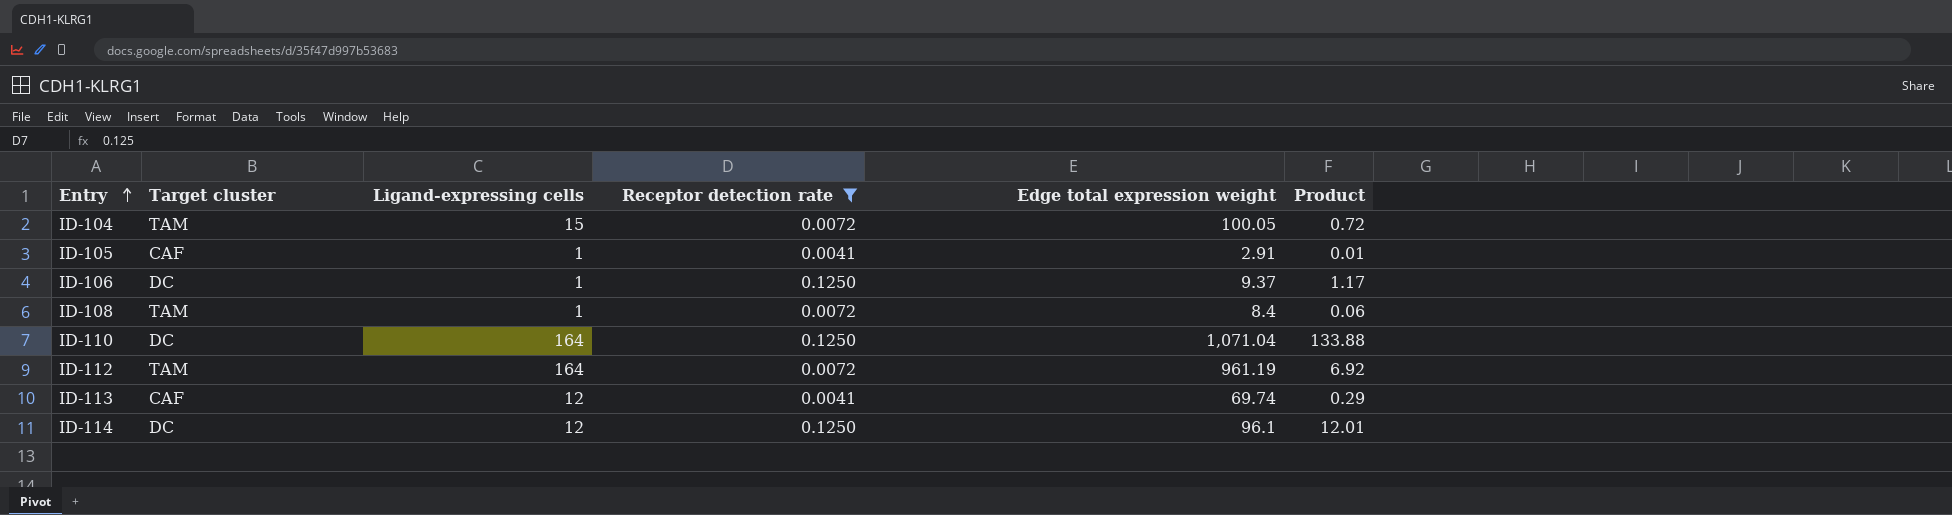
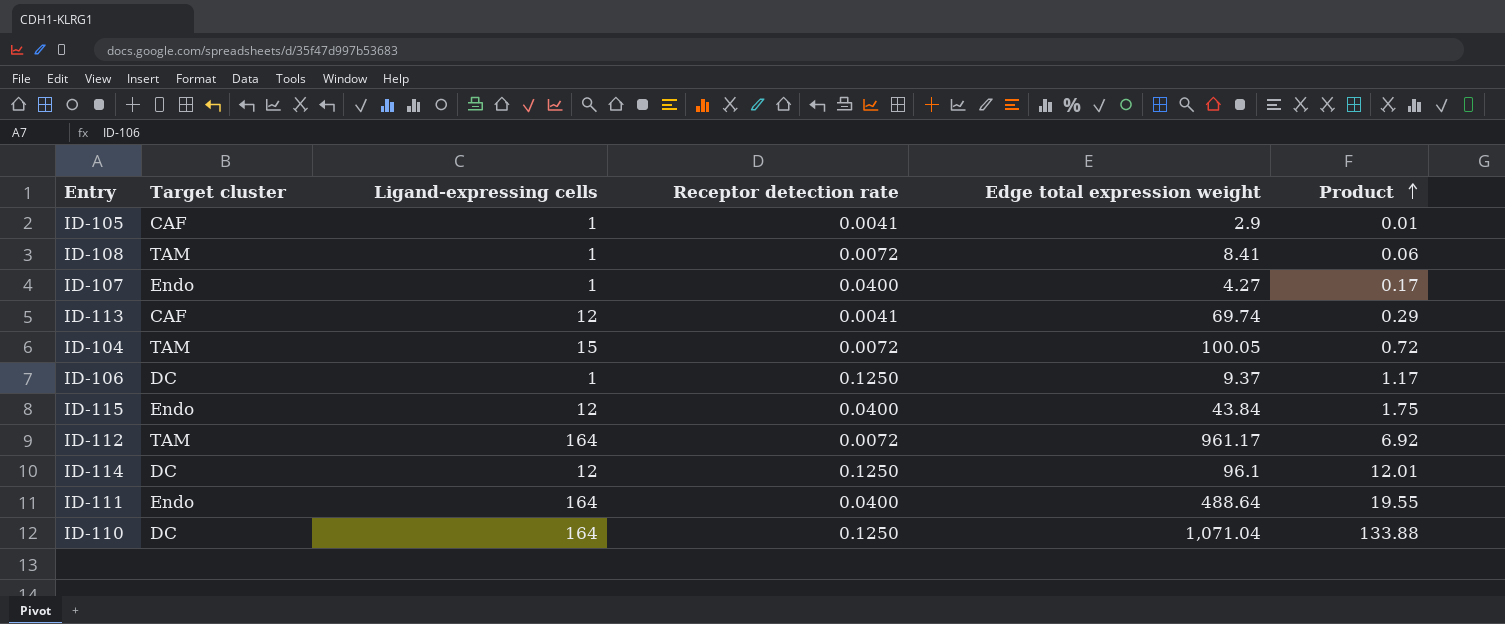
filter: Receptor detection rate != 0.0400 -> none
row order: Entry ascending -> Product ascending
ID-105 | Edge total expression weight: 2.91 -> 2.9
ID-108 | Edge total expression weight: 8.4 -> 8.41
ID-112 | Edge total expression weight: 961.19 -> 961.17

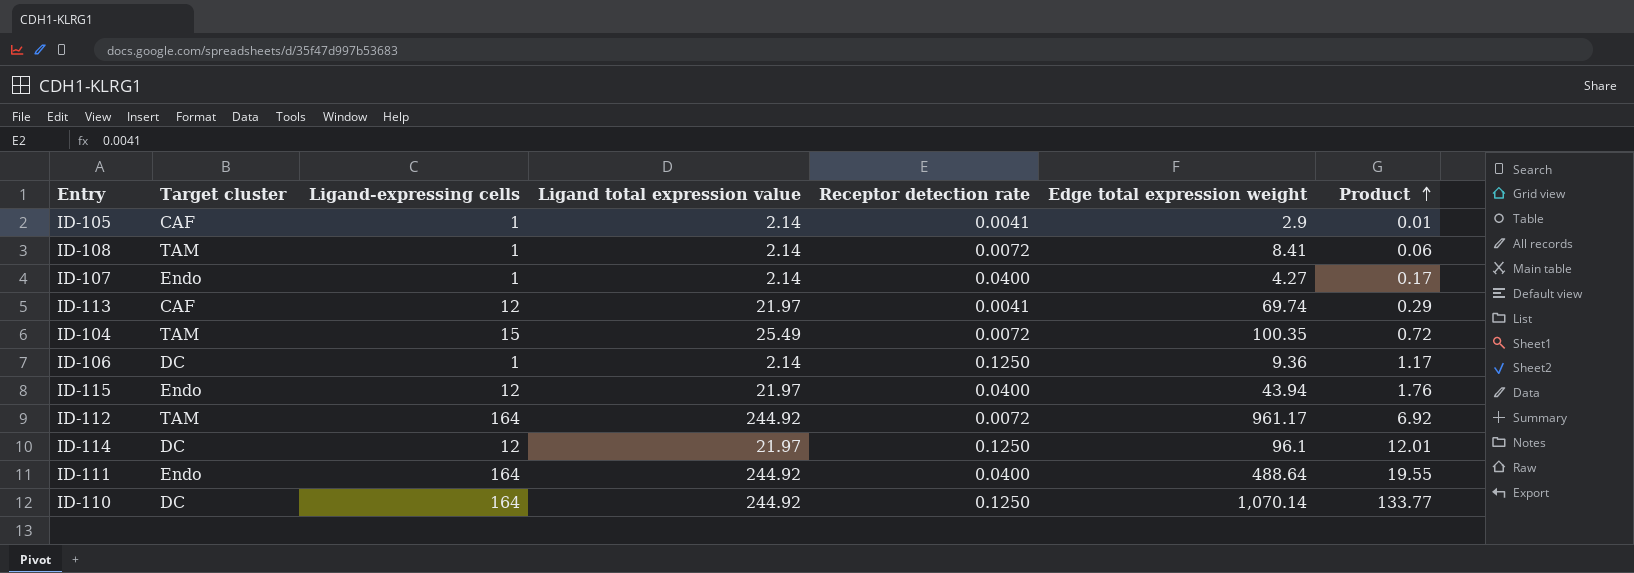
column Ligand total expression value | position: none -> 4
ID-104 | Edge total expression weight: 100.05 -> 100.35
ID-106 | Edge total expression weight: 9.37 -> 9.36
ID-115 | Edge total expression weight: 43.84 -> 43.94
ID-115 | Product: 1.75 -> 1.76
ID-110 | Edge total expression weight: 1,071.04 -> 1,070.14
ID-110 | Product: 133.88 -> 133.77

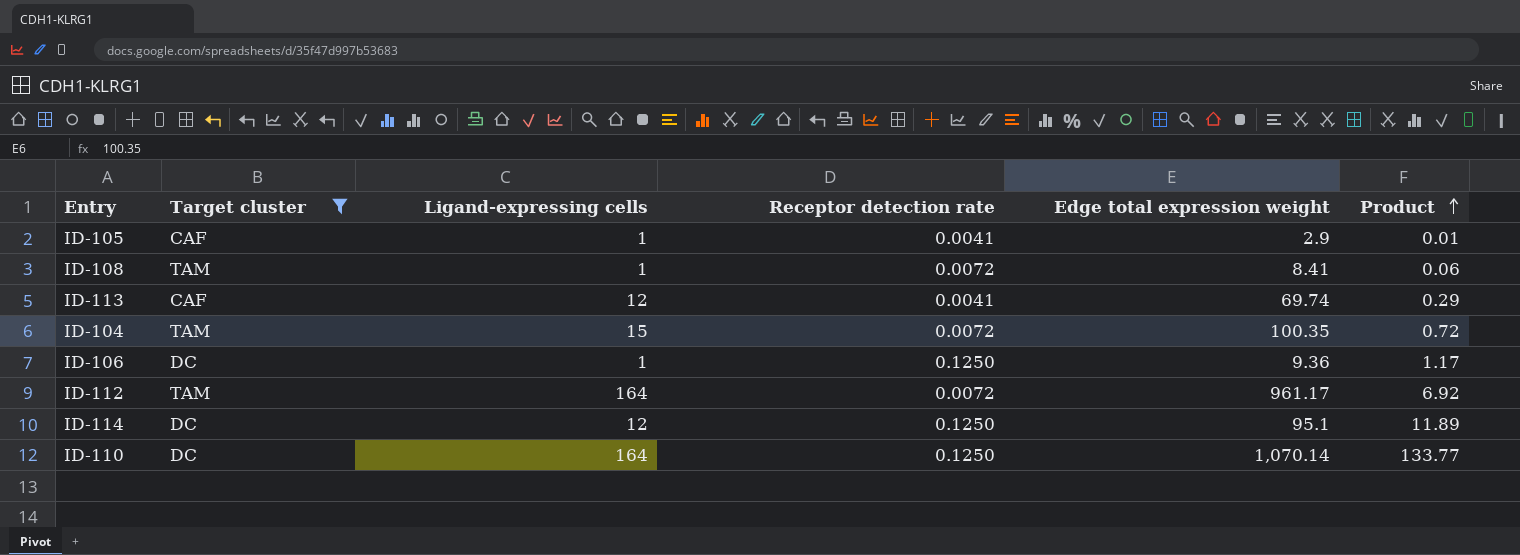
filter: none -> Target cluster != Endo
column Ligand total expression value | position: 4 -> none
ID-114 | Edge total expression weight: 96.1 -> 95.1
ID-114 | Product: 12.01 -> 11.89

